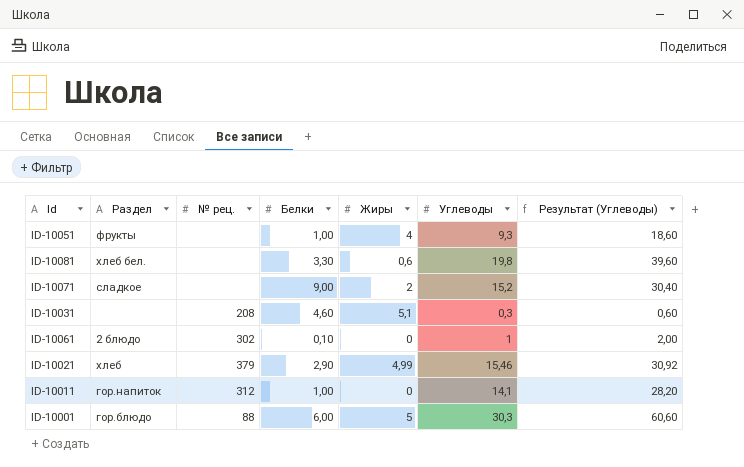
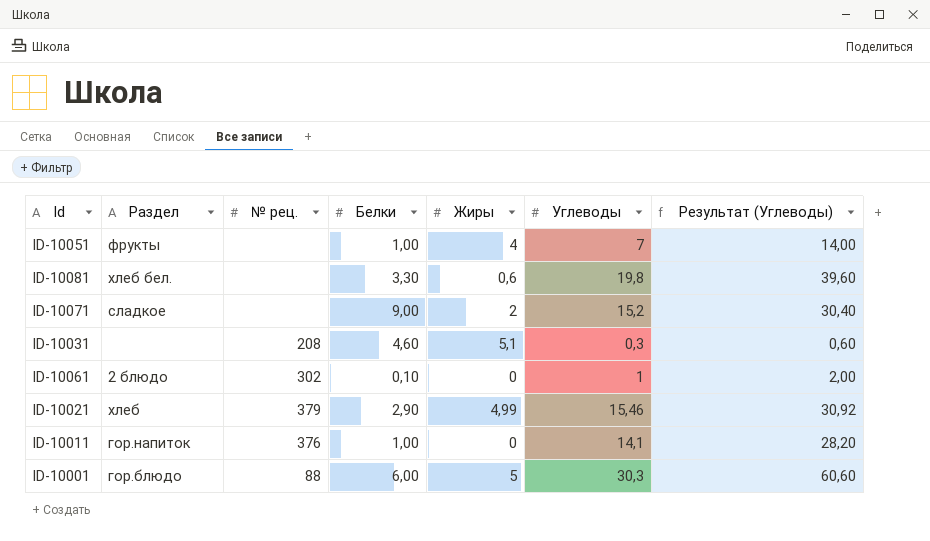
ID-10051 | Углеводы: 9,3 -> 7
ID-10051 | Результат (Углеводы): 18,60 -> 14,00
ID-10011 | № рец.: 312 -> 376

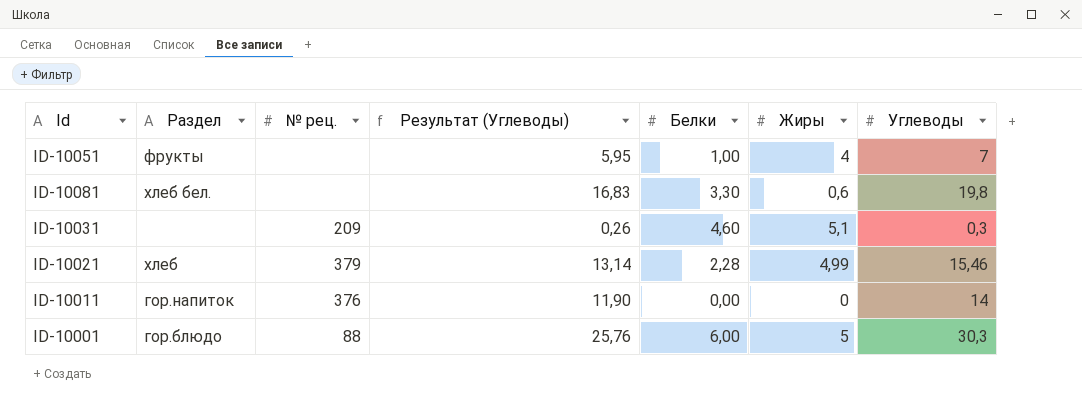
column Результат (Углеводы) | formula: [Углеводы] * 2 -> [Углеводы] * 0,85
column Результат (Углеводы) | position: 7 -> 4
row ID-10071: сладкое | none | 9,00 | 2 | 15,2 | 30,40 -> none
row ID-10061: 2 блюдо | 302 | 0,10 | 0 | 1 | 2,00 -> none
ID-10031 | № рец.: 208 -> 209
ID-10021 | Белки: 2,90 -> 2,28
ID-10011 | Белки: 1,00 -> 0,00
ID-10011 | Углеводы: 14,1 -> 14

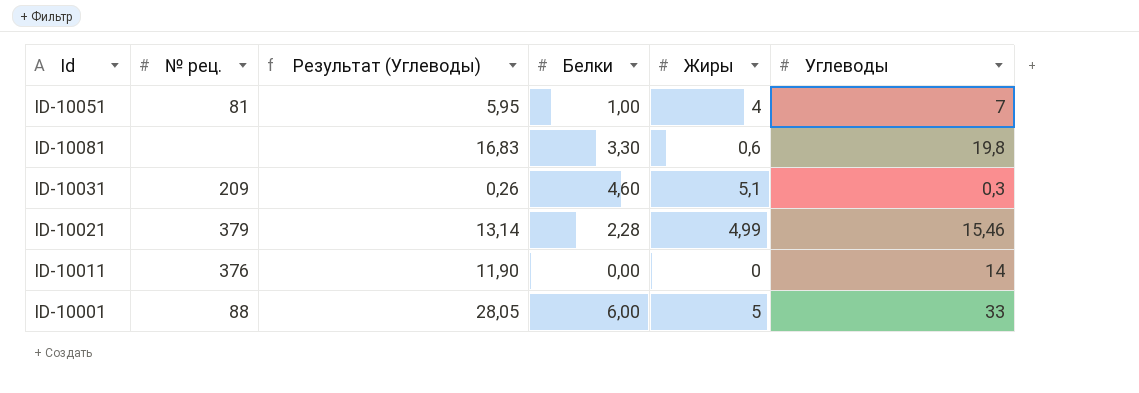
column Раздел | position: 2 -> none
ID-10051 | № рец.: none -> 81
ID-10001 | Результат (Углеводы): 25,76 -> 28,05
ID-10001 | Углеводы: 30,3 -> 33

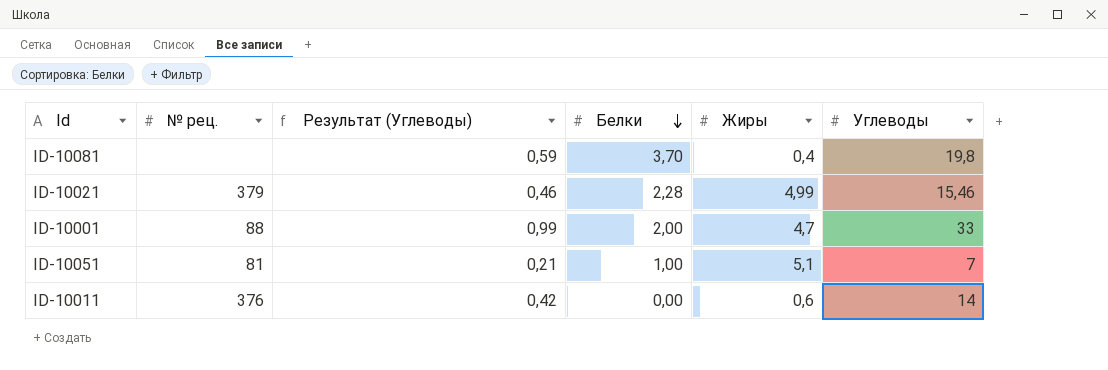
row order: none -> Белки descending
column Результат (Углеводы) | formula: [Углеводы] * 0,85 -> [Углеводы] * 0,03
row ID-10031: 209 | 0,26 | 4,60 | 5,1 | 0,3 -> none
ID-10081 | Белки: 3,30 -> 3,70
ID-10081 | Жиры: 0,6 -> 0,4
ID-10001 | Белки: 6,00 -> 2,00
ID-10001 | Жиры: 5 -> 4,7
ID-10051 | Жиры: 4 -> 5,1
ID-10011 | Жиры: 0 -> 0,6

